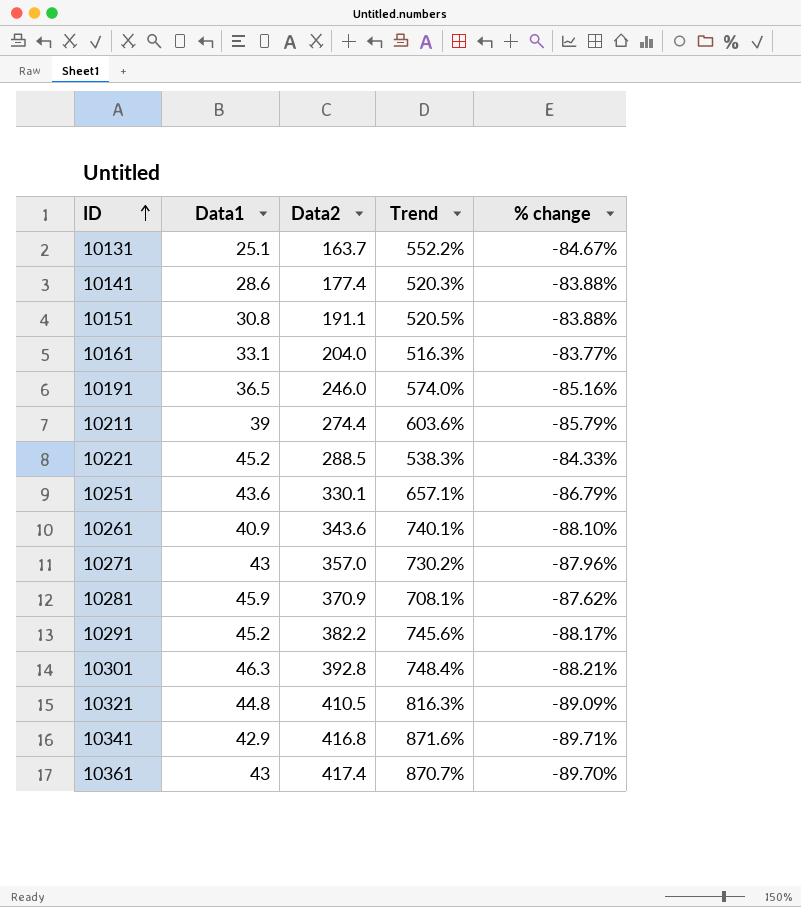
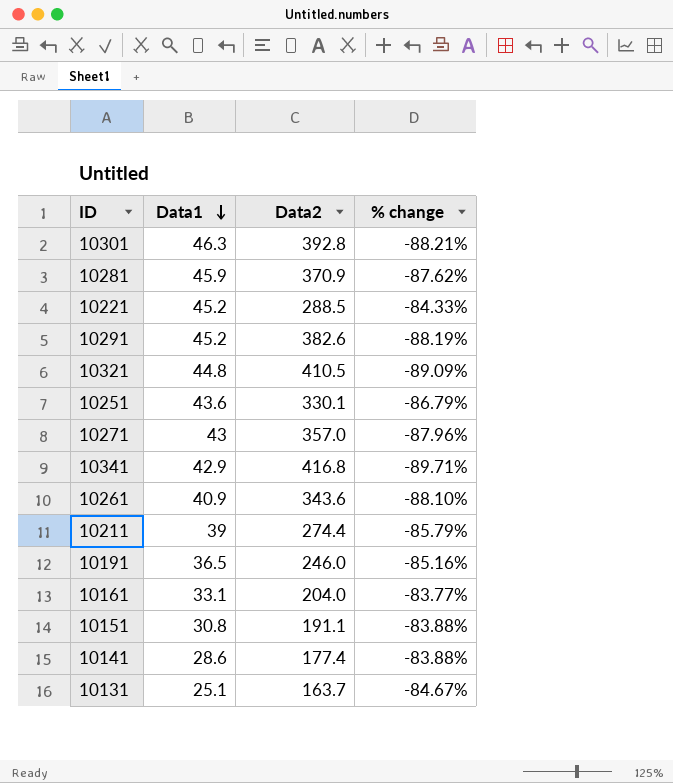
row order: ID ascending -> Data1 descending
column Trend | formula: ([Data2] - [Data1]) / [Data1] -> none
row 10361: 43 | 417.4 | 870.7% | -89.70% -> none
10291 | Data2: 382.2 -> 382.6
10291 | % change: -88.17% -> -88.19%

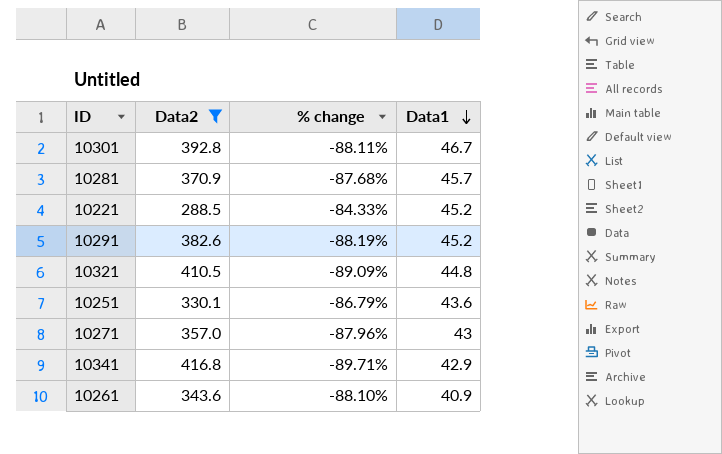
filter: none -> Data2 >= 288.5
column Data1 | position: 2 -> 4
10301 | % change: -88.21% -> -88.11%
10301 | Data1: 46.3 -> 46.7
10281 | % change: -87.62% -> -87.68%
10281 | Data1: 45.9 -> 45.7

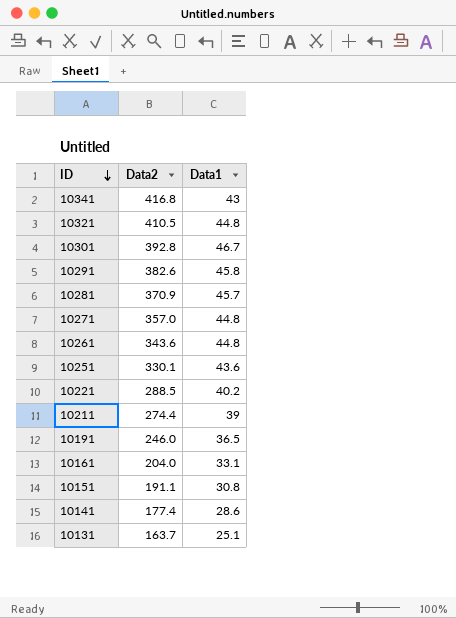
filter: Data2 >= 288.5 -> none
row order: Data1 descending -> ID descending
column % change | formula: ([Data1] - [Data2]) / [Data2] -> none
10341 | Data1: 42.9 -> 43
10291 | Data1: 45.2 -> 45.8
10271 | Data1: 43 -> 44.8
10261 | Data1: 40.9 -> 44.8
10221 | Data1: 45.2 -> 40.2

